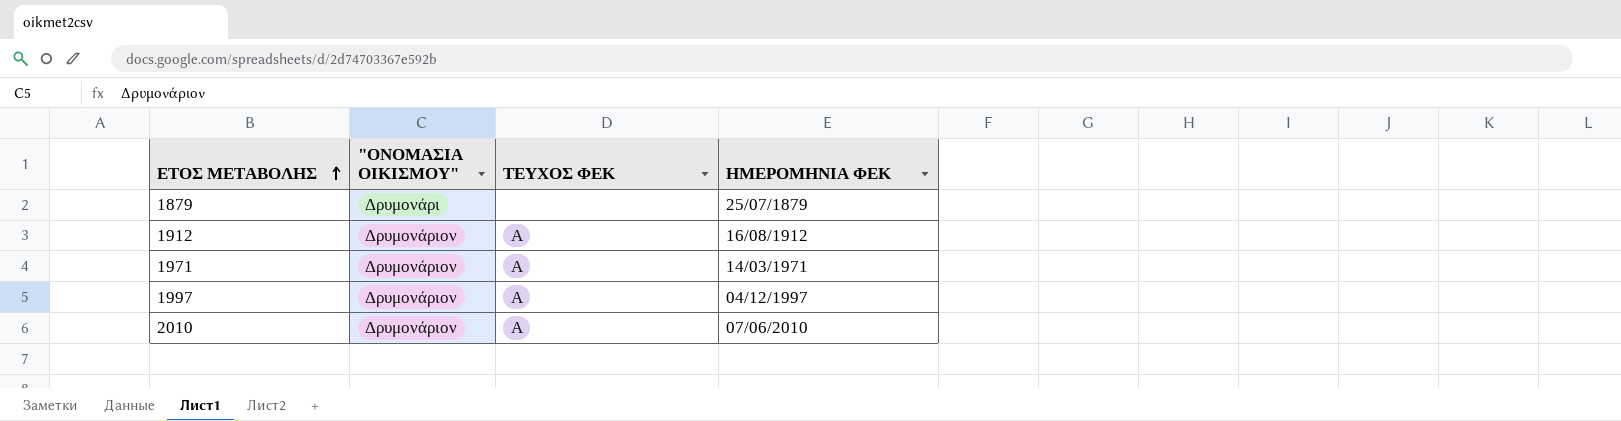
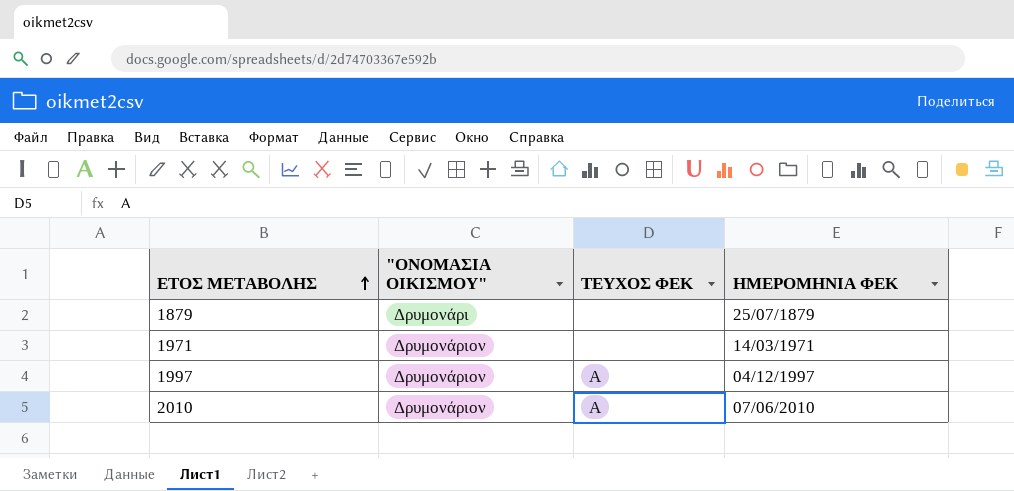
row 1912: Δρυμονάριον | Α | 16/08/1912 -> none
1971 | ΤΕΥΧΟΣ ΦΕΚ: Α -> none

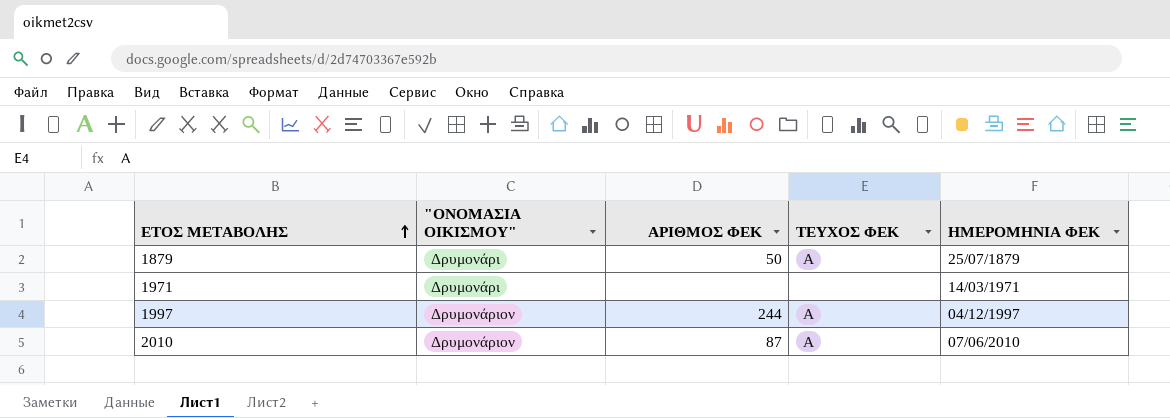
column ΑΡΙΘΜΟΣ ΦΕΚ | position: none -> 3
1879 | ΤΕΥΧΟΣ ΦΕΚ: none -> Α
1971 | "ΟΝΟΜΑΣΙΑ ΟΙΚΙΣΜΟΥ": Δρυμονάριον -> Δρυμονάρι

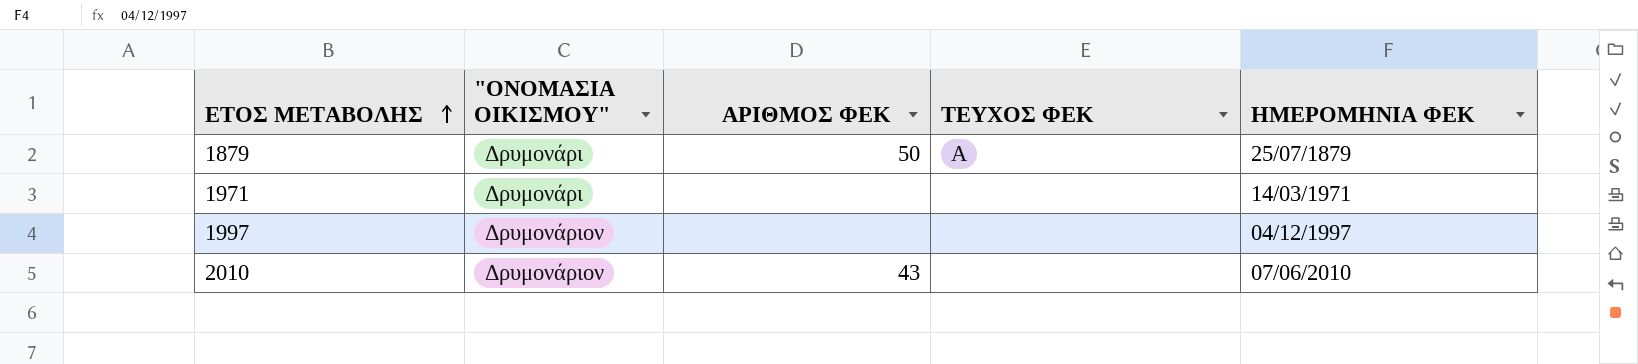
1997 | ΑΡΙΘΜΟΣ ΦΕΚ: 244 -> none
1997 | ΤΕΥΧΟΣ ΦΕΚ: Α -> none
2010 | ΑΡΙΘΜΟΣ ΦΕΚ: 87 -> 43
2010 | ΤΕΥΧΟΣ ΦΕΚ: Α -> none

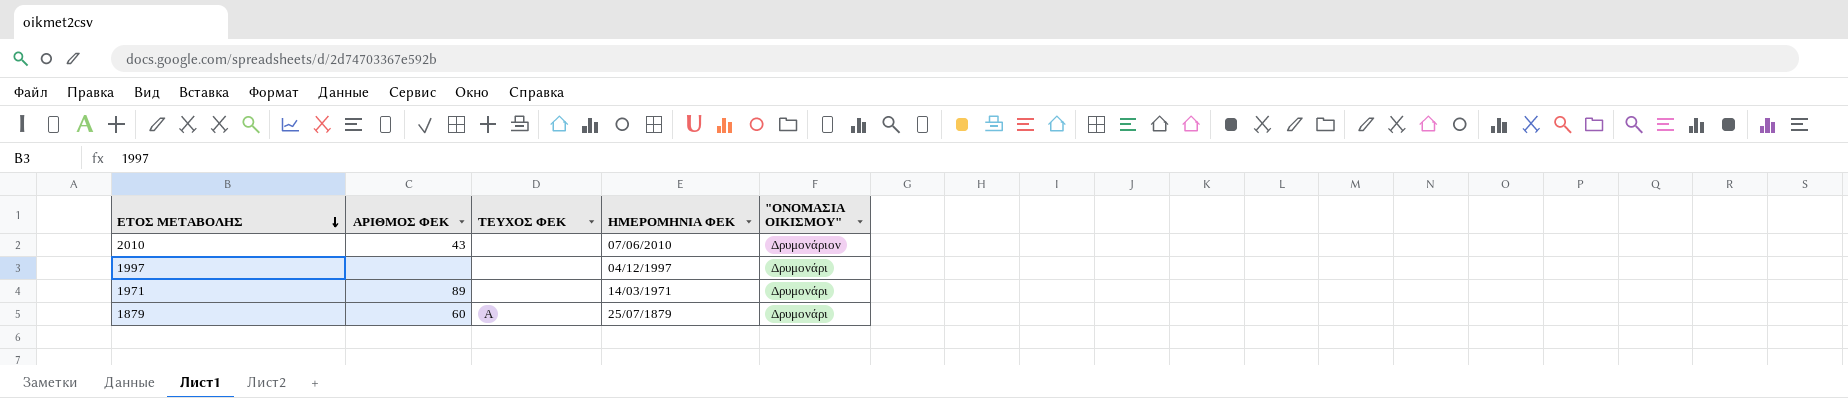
row order: ΕΤΟΣ ΜΕΤΑΒΟΛΗΣ ascending -> ΕΤΟΣ ΜΕΤΑΒΟΛΗΣ descending
column "ΟΝΟΜΑΣΙΑ ΟΙΚΙΣΜΟΥ" | position: 2 -> 5
1997 | "ΟΝΟΜΑΣΙΑ ΟΙΚΙΣΜΟΥ": Δρυμονάριον -> Δρυμονάρι
1971 | ΑΡΙΘΜΟΣ ΦΕΚ: none -> 89
1879 | ΑΡΙΘΜΟΣ ΦΕΚ: 50 -> 60

